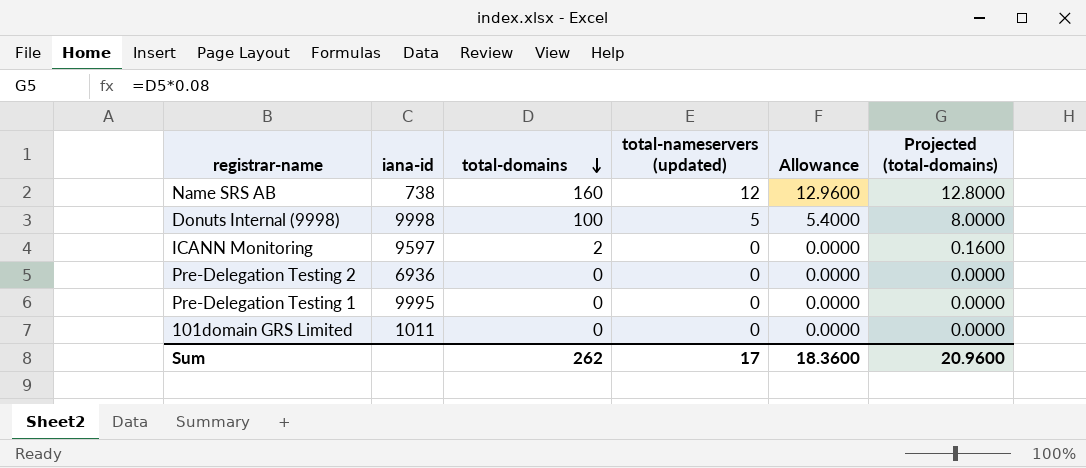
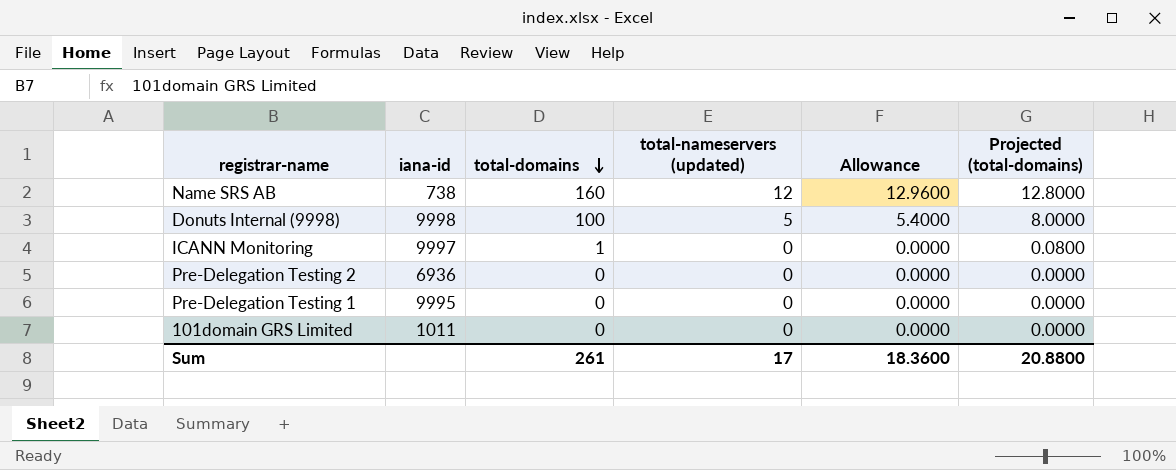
ICANN Monitoring | iana-id: 9597 -> 9997
ICANN Monitoring | total-domains: 2 -> 1
ICANN Monitoring | Projected (total-domains): 0.1600 -> 0.0800
Sum | total-domains: 262 -> 261
Sum | Projected (total-domains): 20.9600 -> 20.8800

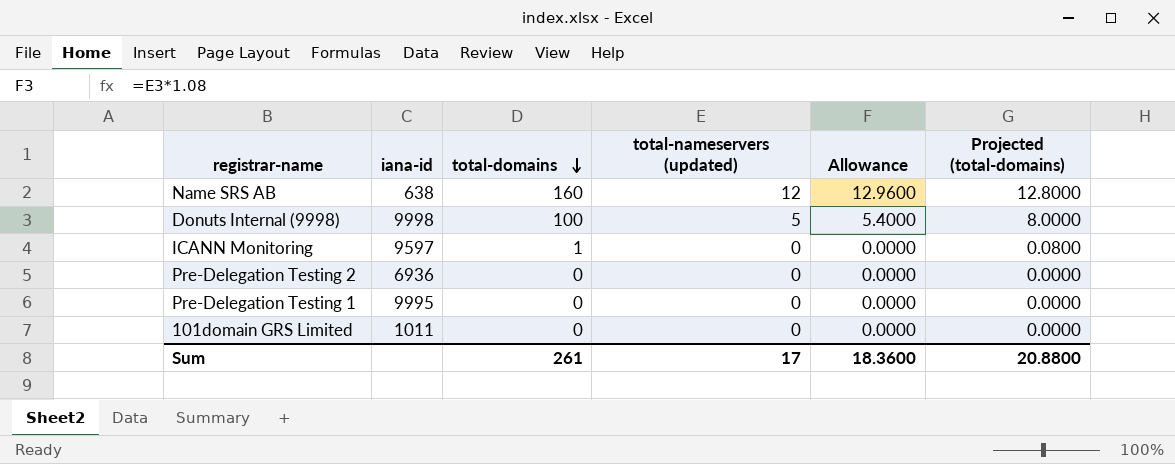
Name SRS AB | iana-id: 738 -> 638
ICANN Monitoring | iana-id: 9997 -> 9597

